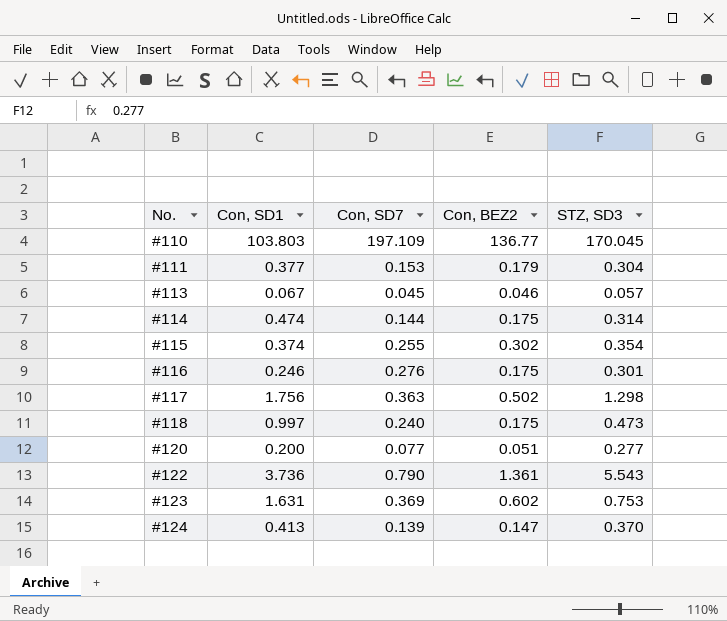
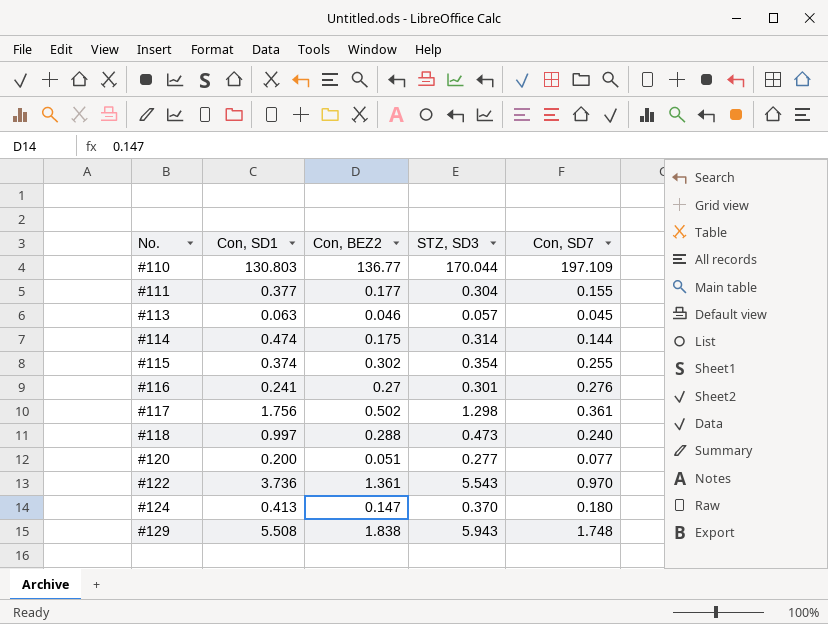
column Con, SD7 | position: 3 -> 5
row #123: 1.631 | 0.369 | 0.602 | 0.753 -> none
#110 | Con, SD1: 103.803 -> 130.803
#110 | STZ, SD3: 170.045 -> 170.044
#111 | Con, BEZ2: 0.179 -> 0.177
#111 | Con, SD7: 0.153 -> 0.155
#113 | Con, SD1: 0.067 -> 0.063
#116 | Con, SD1: 0.246 -> 0.241
#116 | Con, BEZ2: 0.175 -> 0.27
#117 | Con, SD7: 0.363 -> 0.361
#118 | Con, BEZ2: 0.175 -> 0.288
#122 | Con, SD7: 0.790 -> 0.970
#124 | Con, SD7: 0.139 -> 0.180
row #129: none -> 5.508 | 1.838 | 5.943 | 1.748

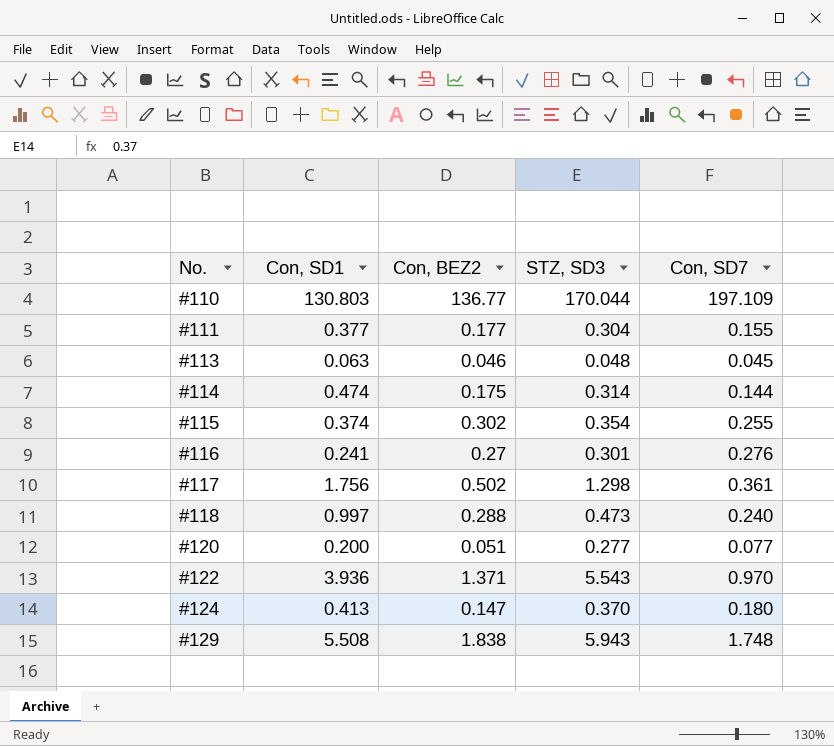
#113 | STZ, SD3: 0.057 -> 0.048
#122 | Con, SD1: 3.736 -> 3.936
#122 | Con, BEZ2: 1.361 -> 1.371

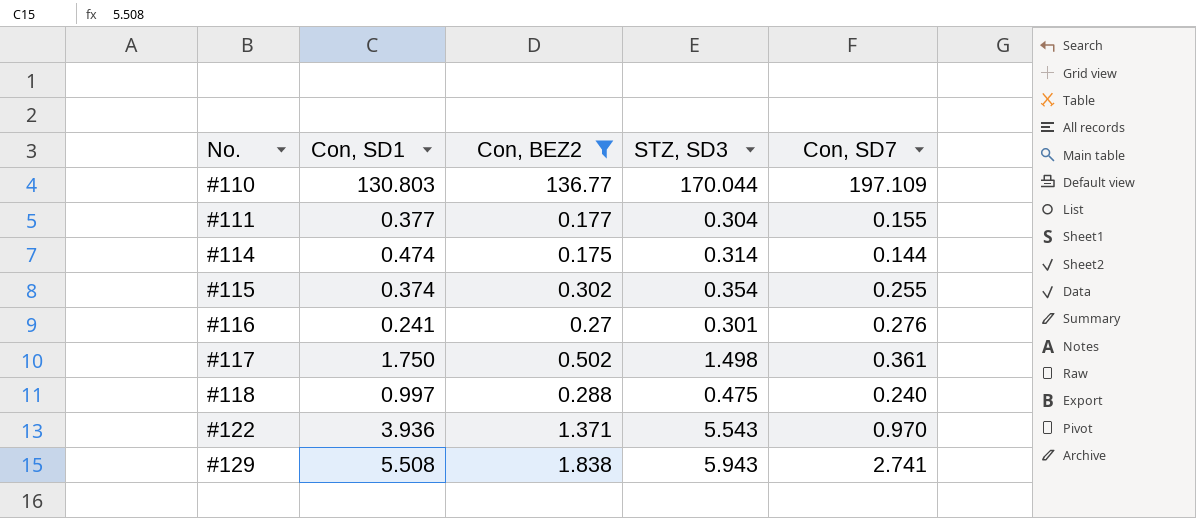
filter: none -> Con, BEZ2 >= 0.175
#117 | Con, SD1: 1.756 -> 1.750
#117 | STZ, SD3: 1.298 -> 1.498
#118 | STZ, SD3: 0.473 -> 0.475
#129 | Con, SD7: 1.748 -> 2.741

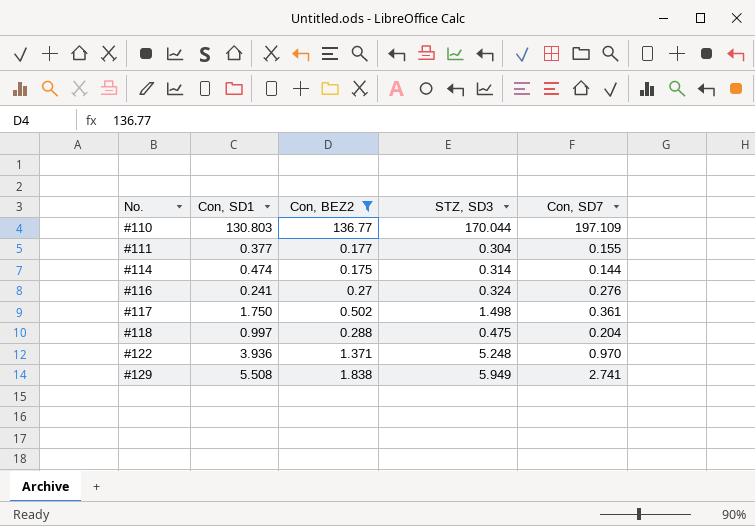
row #115: 0.374 | 0.302 | 0.354 | 0.255 -> none
#116 | STZ, SD3: 0.301 -> 0.324
#118 | Con, SD7: 0.240 -> 0.204
#122 | STZ, SD3: 5.543 -> 5.248
#129 | STZ, SD3: 5.943 -> 5.949

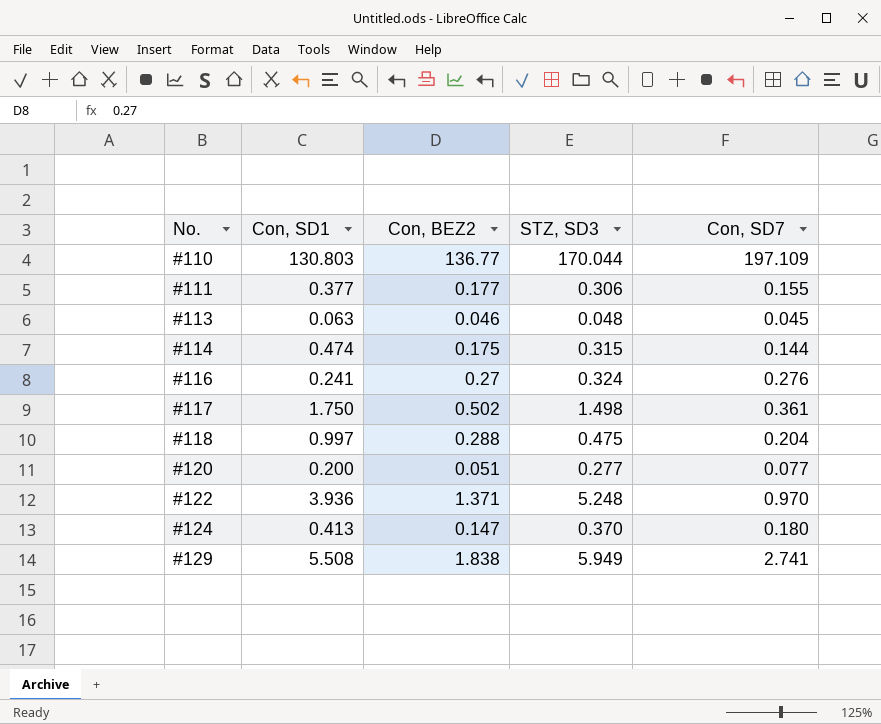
filter: Con, BEZ2 >= 0.175 -> none
#111 | STZ, SD3: 0.304 -> 0.306
#114 | STZ, SD3: 0.314 -> 0.315

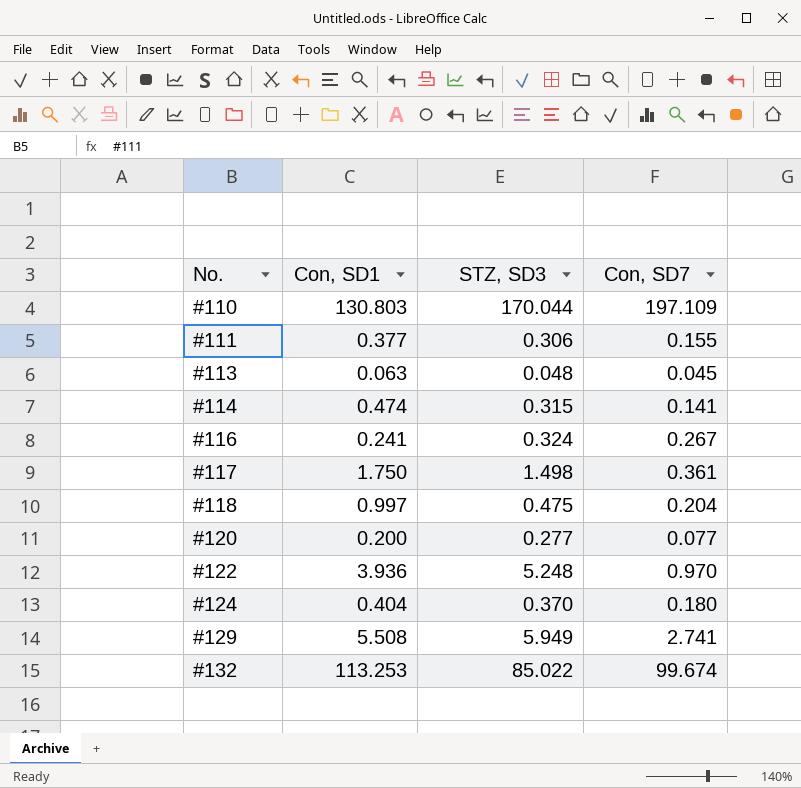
column Con, BEZ2 | position: 3 -> none
#114 | Con, SD7: 0.144 -> 0.141
#116 | Con, SD7: 0.276 -> 0.267
#124 | Con, SD1: 0.413 -> 0.404
row #132: none -> 113.253 | 85.022 | 99.674

